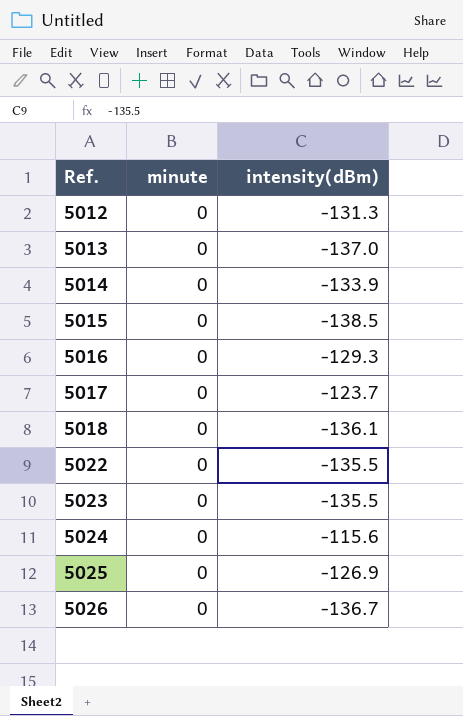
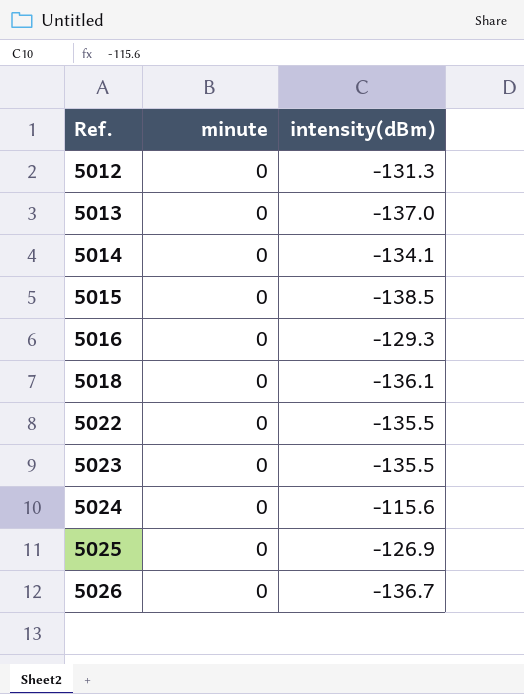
row 5017: 0 | -123.7 -> none
5014 | intensity(dBm): -133.9 -> -134.1

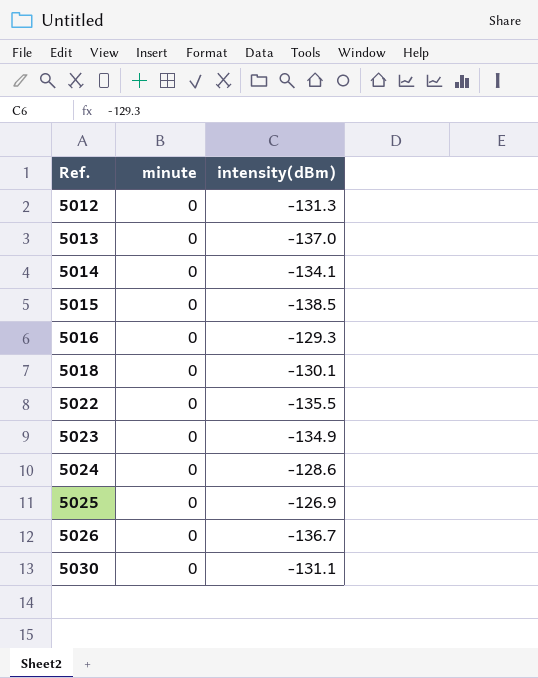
5018 | intensity(dBm): -136.1 -> -130.1
5023 | intensity(dBm): -135.5 -> -134.9
5024 | intensity(dBm): -115.6 -> -128.6
row 5030: none -> 0 | -131.1

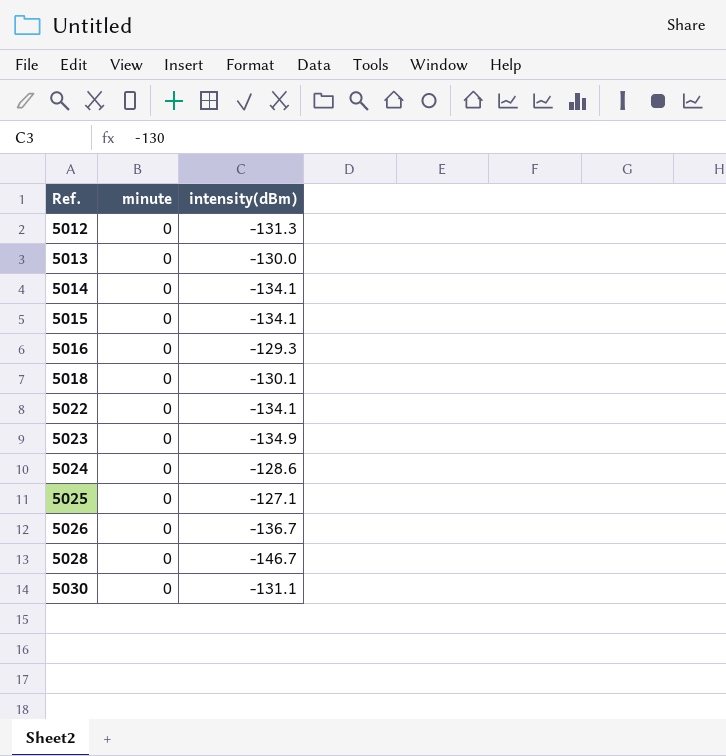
5013 | intensity(dBm): -137.0 -> -130.0
5015 | intensity(dBm): -138.5 -> -134.1
5022 | intensity(dBm): -135.5 -> -134.1
5025 | intensity(dBm): -126.9 -> -127.1
row 5028: none -> 0 | -146.7

